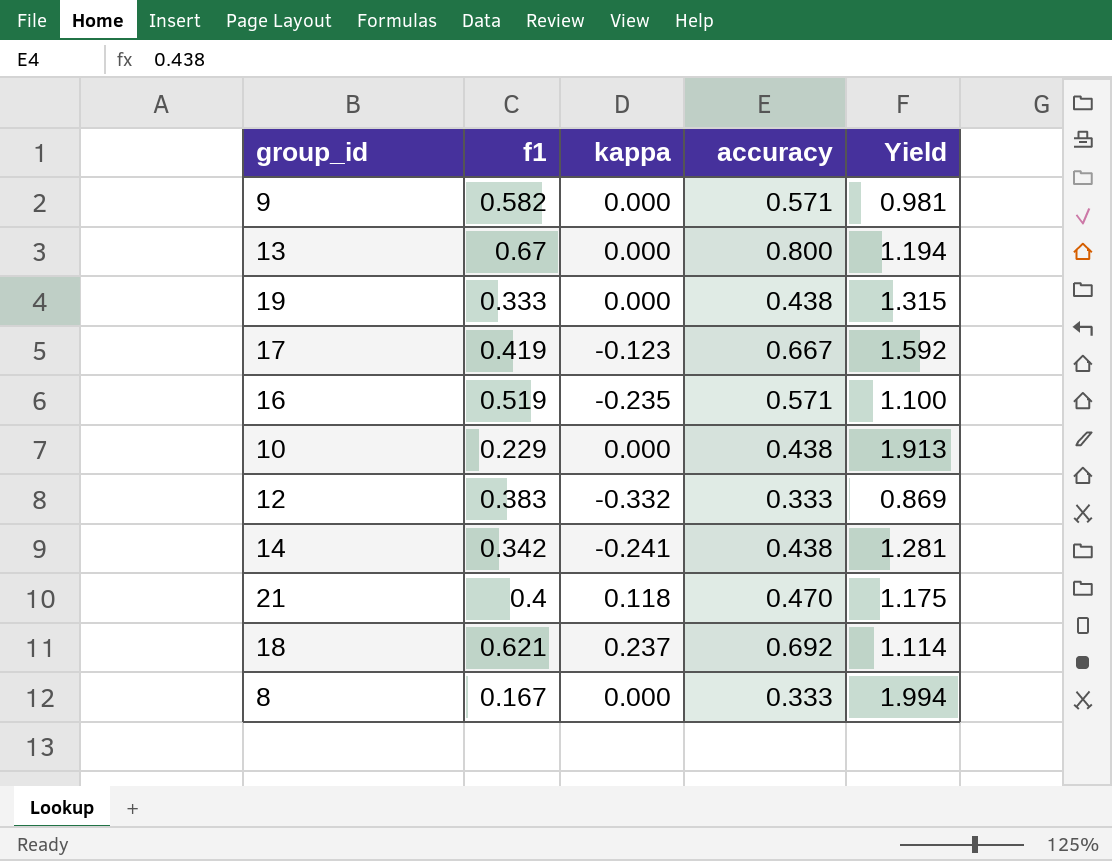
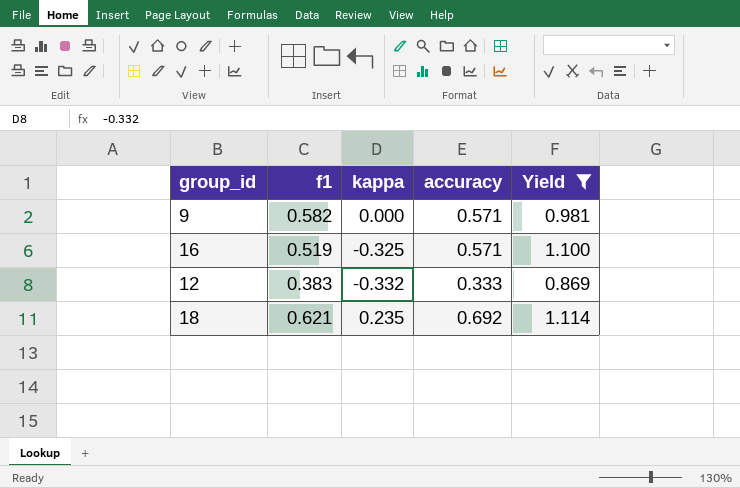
filter: none -> Yield <= 1.114
16 | kappa: -0.235 -> -0.325
18 | kappa: 0.237 -> 0.235

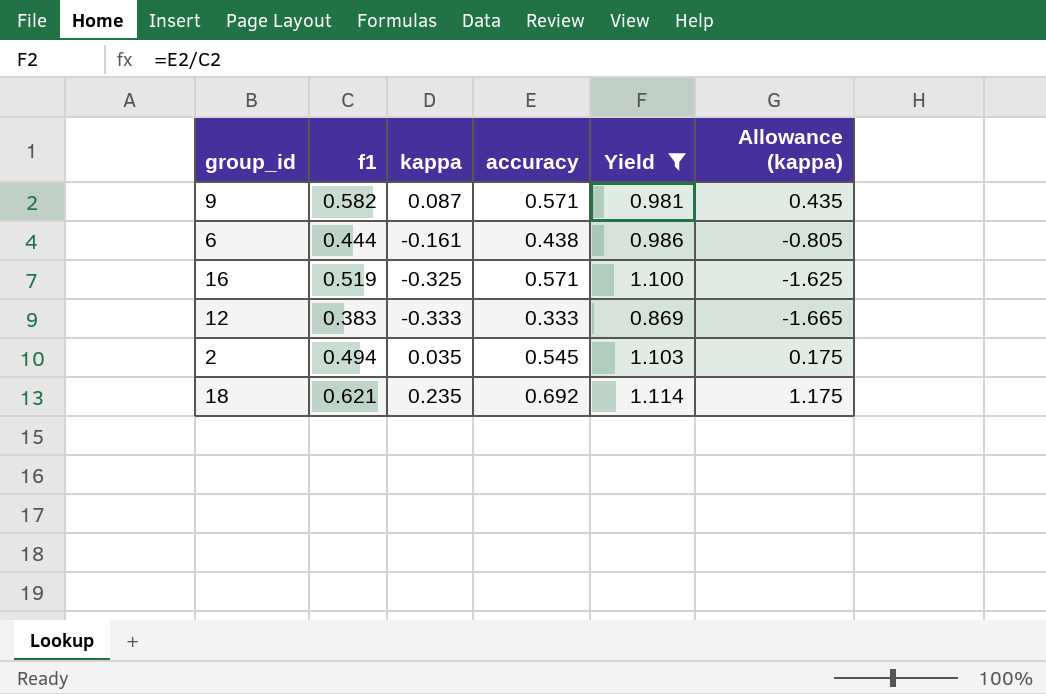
column Allowance (kappa) | formula: none -> [kappa] * 5
9 | kappa: 0.000 -> 0.087
row 6: none -> 0.444 | -0.161 | 0.438 | 0.986 | -0.805
12 | kappa: -0.332 -> -0.333
row 2: none -> 0.494 | 0.035 | 0.545 | 1.103 | 0.175

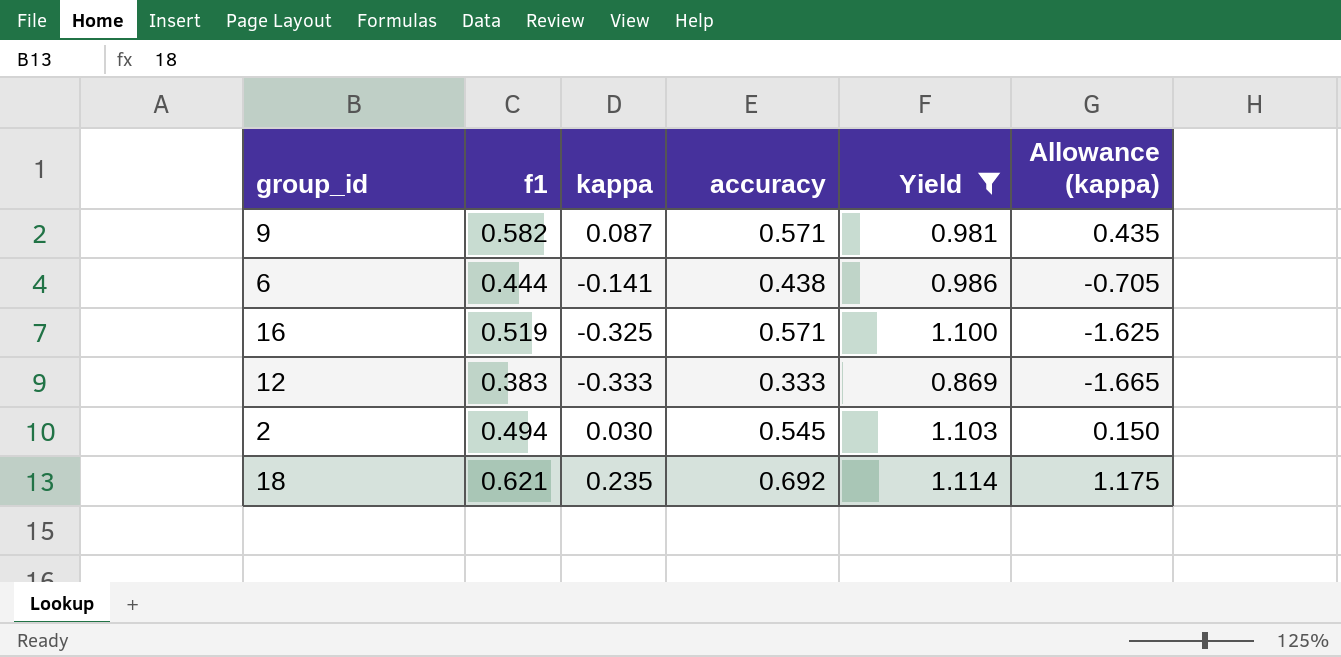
6 | kappa: -0.161 -> -0.141
6 | Allowance (kappa): -0.805 -> -0.705
2 | kappa: 0.035 -> 0.030
2 | Allowance (kappa): 0.175 -> 0.150

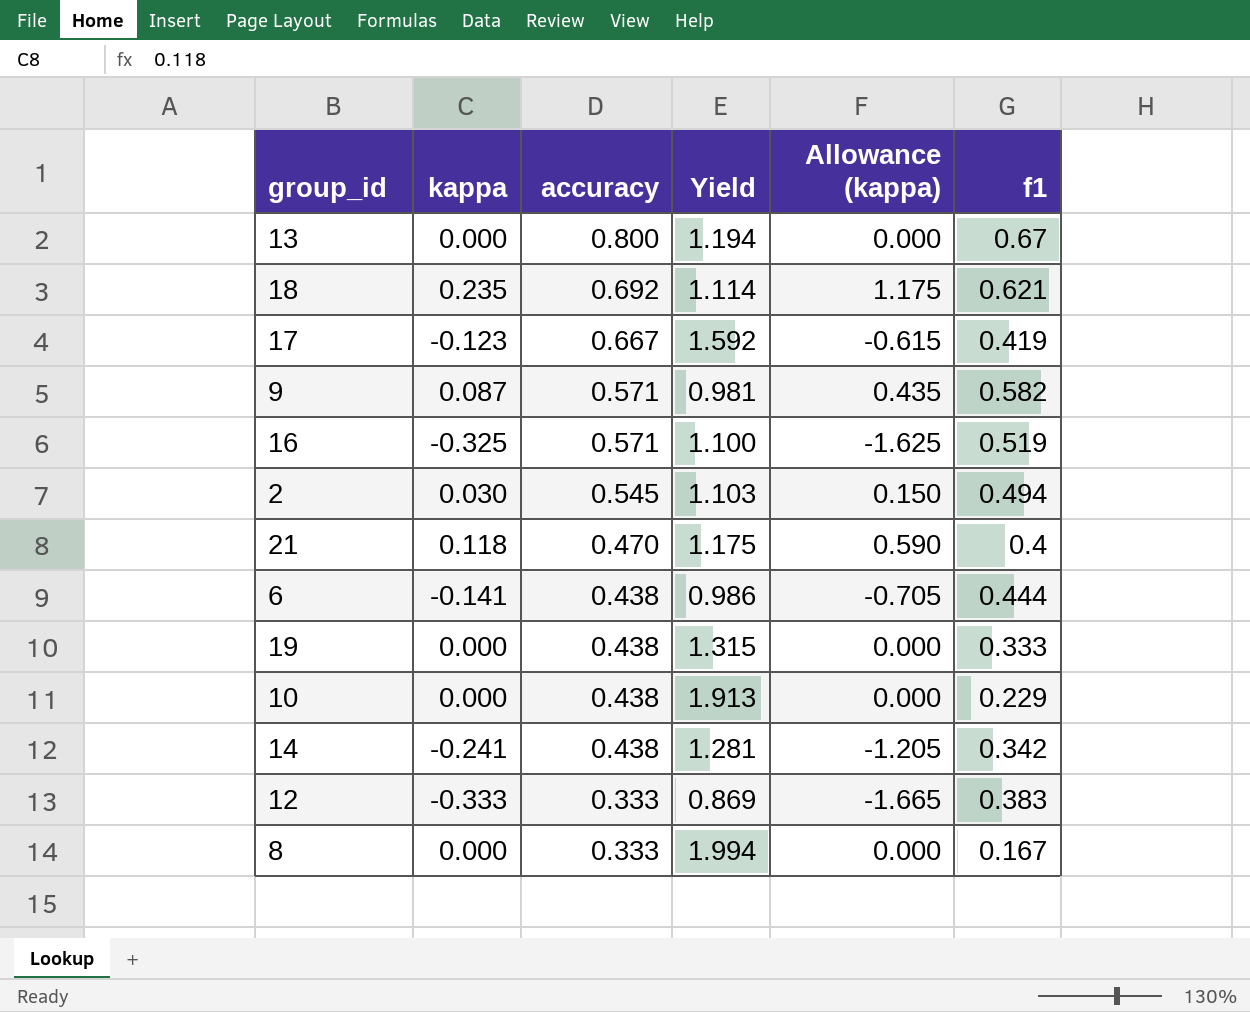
filter: Yield <= 1.114 -> none
row order: none -> accuracy descending
column f1 | position: 2 -> 6

